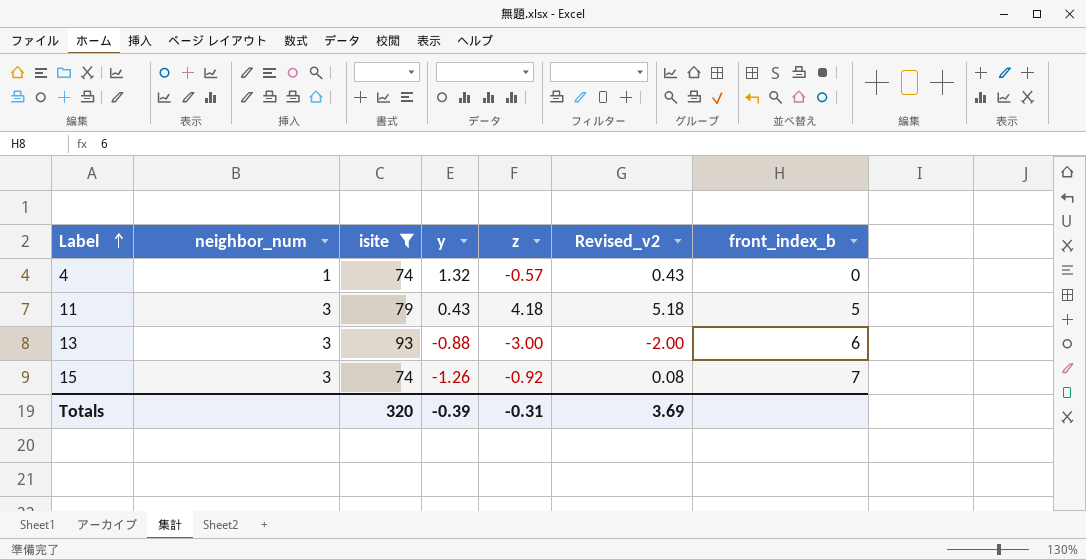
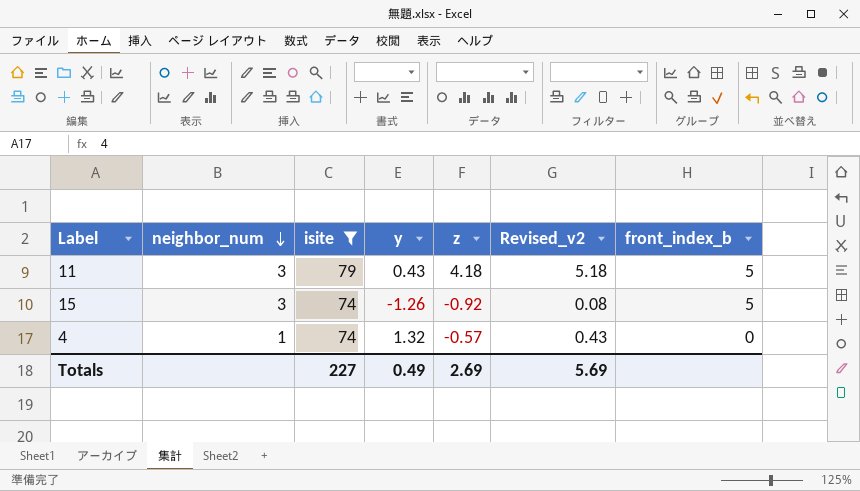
row order: Label ascending -> neighbor_num descending
row 13: 3 | 93 | -0.88 | -3.00 | -2.00 | 6 -> none
15 | front_index_b: 7 -> 5
Totals | isite: 320 -> 227
Totals | y: -0.39 -> 0.49
Totals | z: -0.31 -> 2.69
Totals | Revised_v2: 3.69 -> 5.69

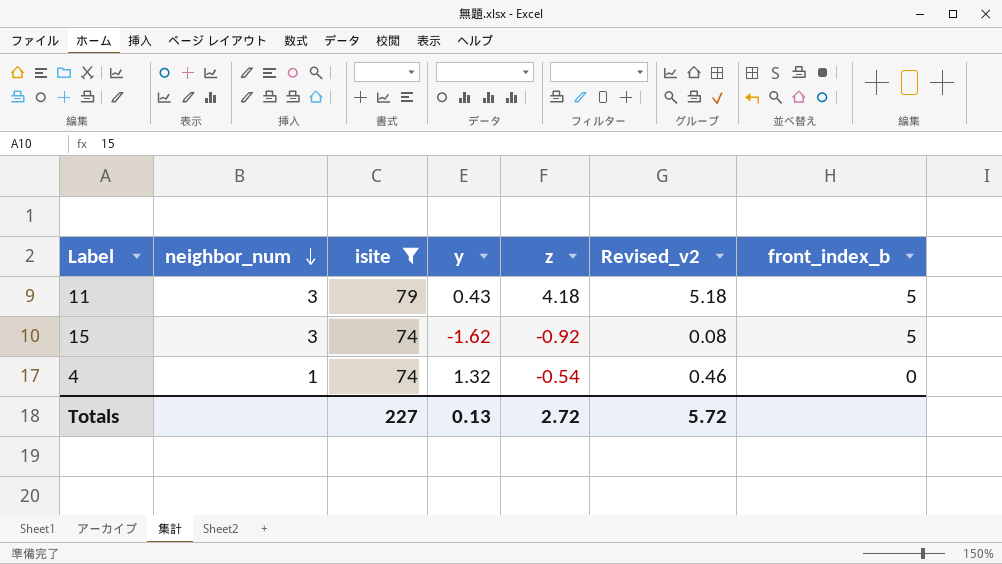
15 | y: -1.26 -> -1.62
4 | z: -0.57 -> -0.54
4 | Revised_v2: 0.43 -> 0.46
Totals | y: 0.49 -> 0.13
Totals | z: 2.69 -> 2.72
Totals | Revised_v2: 5.69 -> 5.72

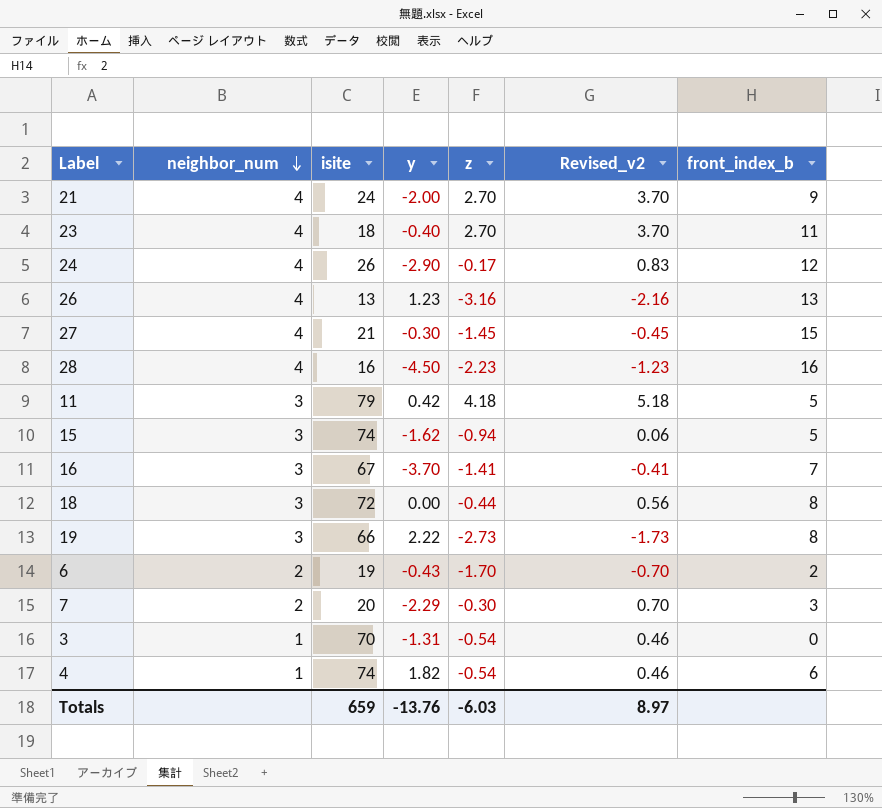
filter: isite >= 74 -> none
11 | y: 0.43 -> 0.42
15 | z: -0.92 -> -0.94
15 | Revised_v2: 0.08 -> 0.06
4 | y: 1.32 -> 1.82
4 | front_index_b: 0 -> 6
Totals | isite: 227 -> 659
Totals | y: 0.13 -> -13.76
Totals | z: 2.72 -> -6.03
Totals | Revised_v2: 5.72 -> 8.97

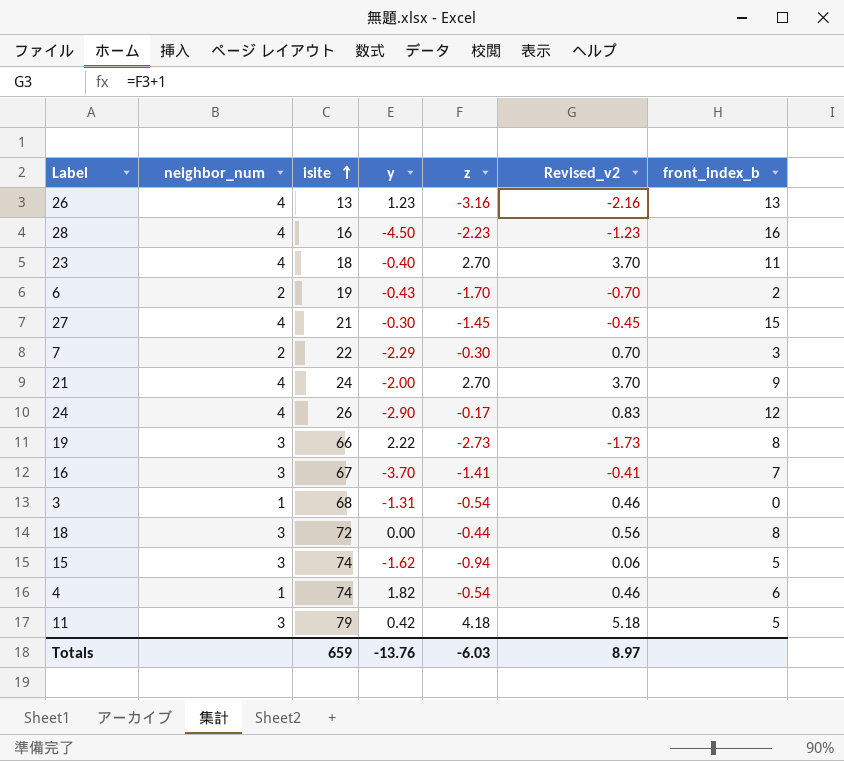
row order: neighbor_num descending -> isite ascending
7 | isite: 20 -> 22
3 | isite: 70 -> 68

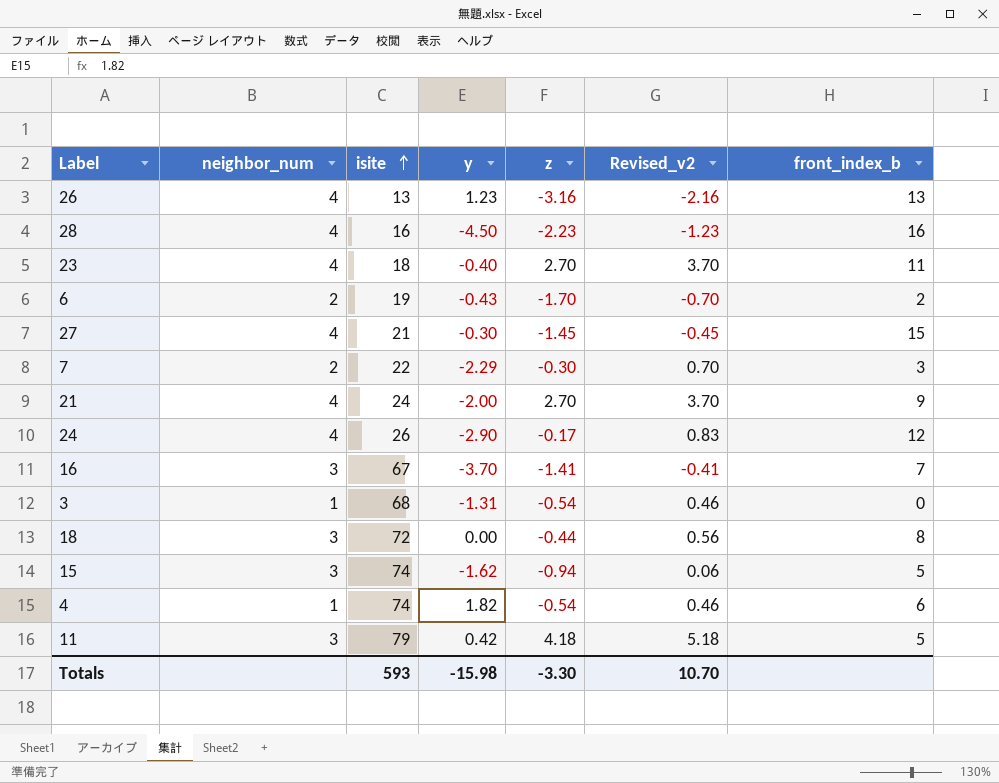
row 19: 3 | 66 | 2.22 | -2.73 | -1.73 | 8 -> none
Totals | isite: 659 -> 593
Totals | y: -13.76 -> -15.98
Totals | z: -6.03 -> -3.30
Totals | Revised_v2: 8.97 -> 10.70

